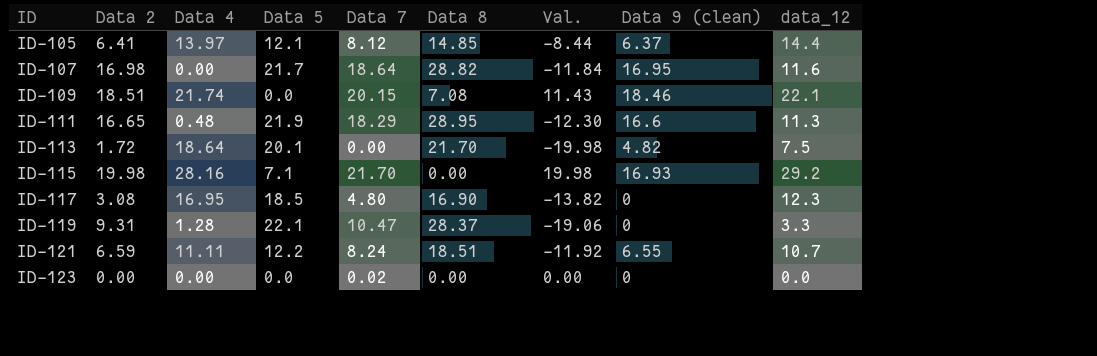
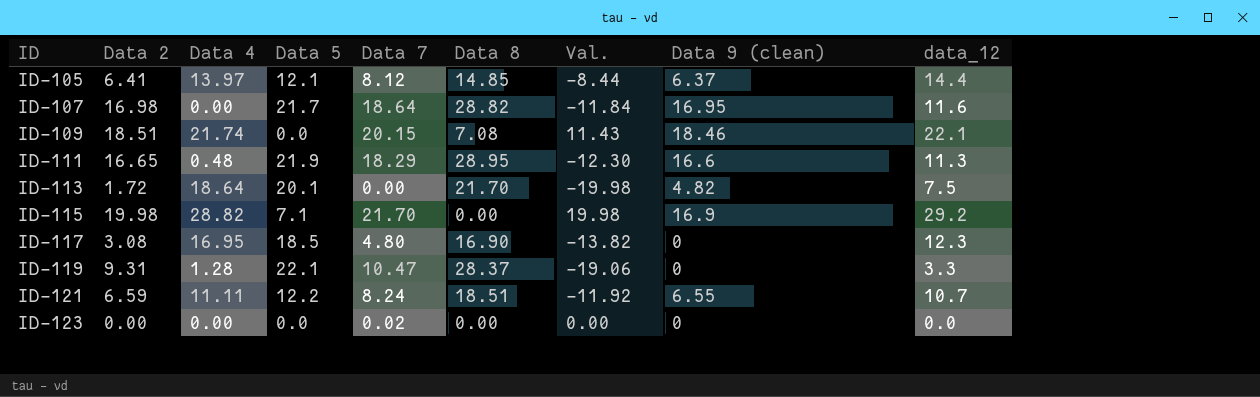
ID-115 | Data 4: 28.16 -> 28.82
ID-115 | Data 9 (clean): 16.93 -> 16.9

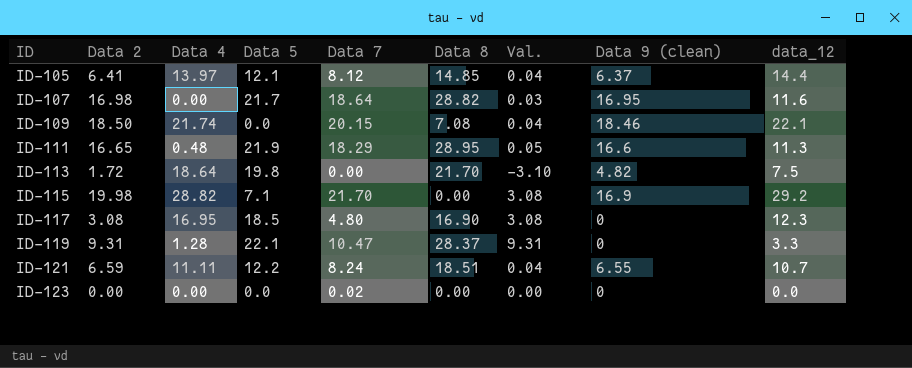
column Val. | formula: [Data 2] - [Data 8] -> [Data 2] - [Data 9 (clean)]
ID-109 | Data 2: 18.51 -> 18.50
ID-113 | Data 5: 20.1 -> 19.8

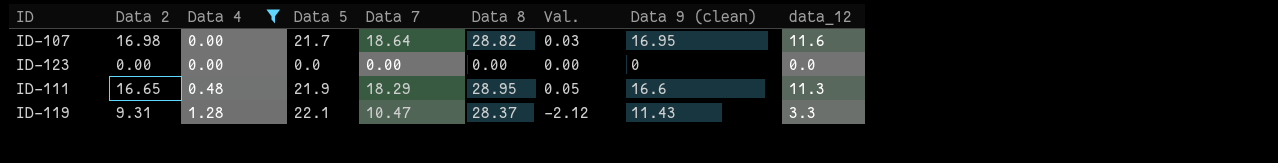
filter: none -> Data 4 <= 1.28
row order: ID ascending -> Data 4 ascending
ID-123 | Data 7: 0.02 -> 0.00
ID-119 | Val.: 9.31 -> -2.12
ID-119 | Data 9 (clean): 0 -> 11.43

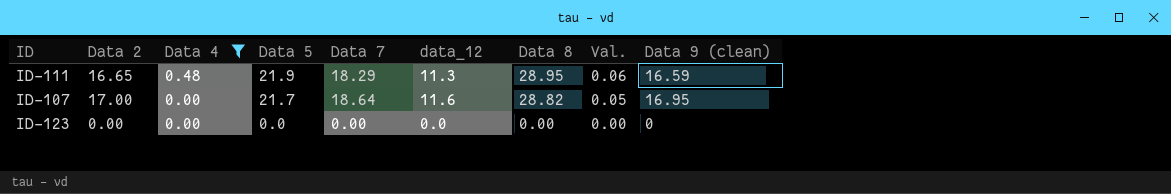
row order: Data 4 ascending -> Data 4 descending
column data_12 | position: 9 -> 6
row ID-119: 9.31 | 1.28 | 22.1 | 10.47 | 28.37 | -2.12 | 11.43 | 3.3 -> none
ID-111 | Val.: 0.05 -> 0.06
ID-111 | Data 9 (clean): 16.6 -> 16.59
ID-107 | Data 2: 16.98 -> 17.00
ID-107 | Val.: 0.03 -> 0.05

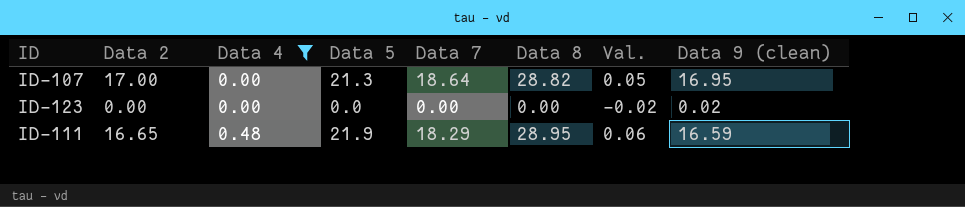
row order: Data 4 descending -> Data 4 ascending
column data_12 | position: 6 -> none
ID-107 | Data 5: 21.7 -> 21.3
ID-123 | Val.: 0.00 -> -0.02
ID-123 | Data 9 (clean): 0 -> 0.02

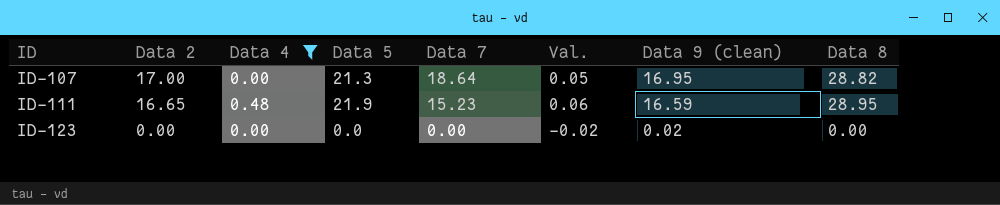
row order: Data 4 ascending -> ID ascending
column Data 8 | position: 6 -> 8
ID-111 | Data 7: 18.29 -> 15.23

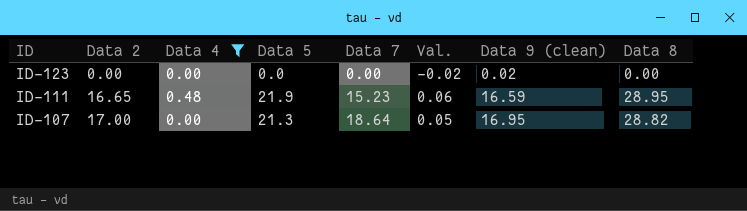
row order: ID ascending -> ID descending

